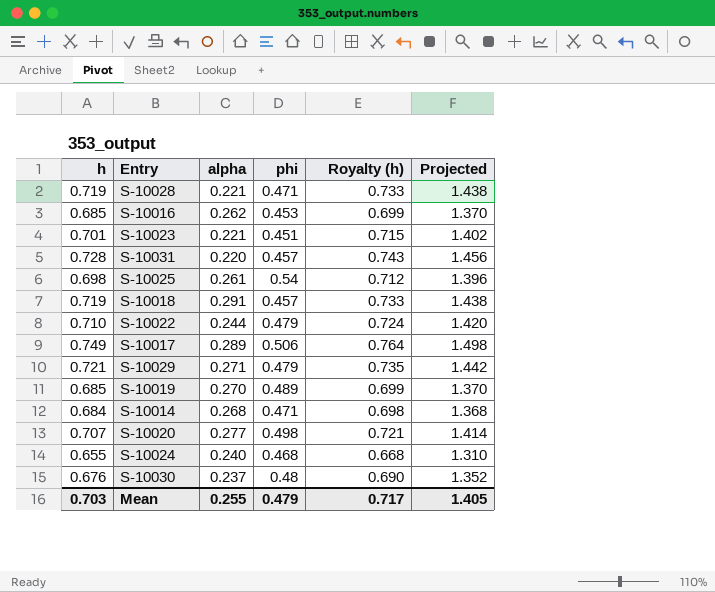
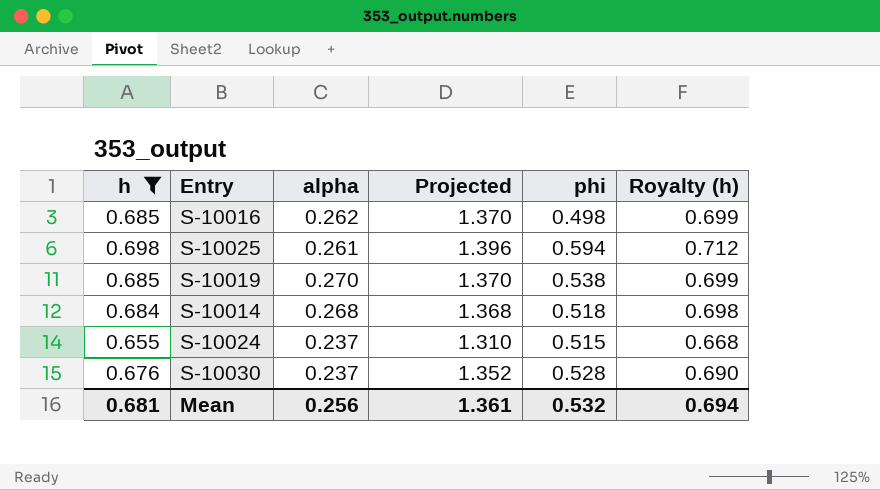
filter: none -> h <= 0.698
column Projected | position: 6 -> 4
S-10016 | phi: 0.453 -> 0.498
S-10025 | phi: 0.54 -> 0.594
S-10019 | phi: 0.489 -> 0.538
S-10014 | phi: 0.471 -> 0.518
S-10024 | alpha: 0.240 -> 0.237
S-10024 | phi: 0.468 -> 0.515
S-10030 | phi: 0.48 -> 0.528
Mean | h: 0.703 -> 0.681
Mean | alpha: 0.255 -> 0.256
Mean | Projected: 1.405 -> 1.361
Mean | phi: 0.479 -> 0.532
Mean | Royalty (h): 0.717 -> 0.694

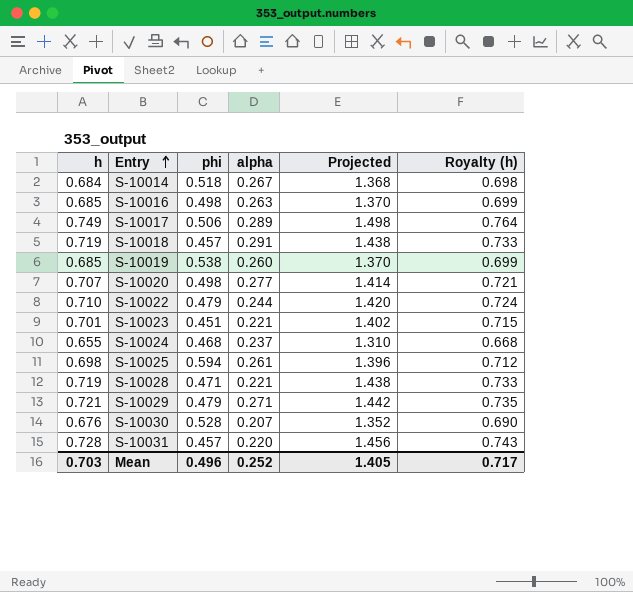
filter: h <= 0.698 -> none
row order: none -> Entry ascending
column phi | position: 5 -> 3
S-10014 | alpha: 0.268 -> 0.267
S-10016 | alpha: 0.262 -> 0.263
S-10019 | alpha: 0.270 -> 0.260
S-10024 | phi: 0.515 -> 0.468
S-10030 | alpha: 0.237 -> 0.207
Mean | h: 0.681 -> 0.703
Mean | phi: 0.532 -> 0.496
Mean | alpha: 0.256 -> 0.252
Mean | Projected: 1.361 -> 1.405
Mean | Royalty (h): 0.694 -> 0.717

